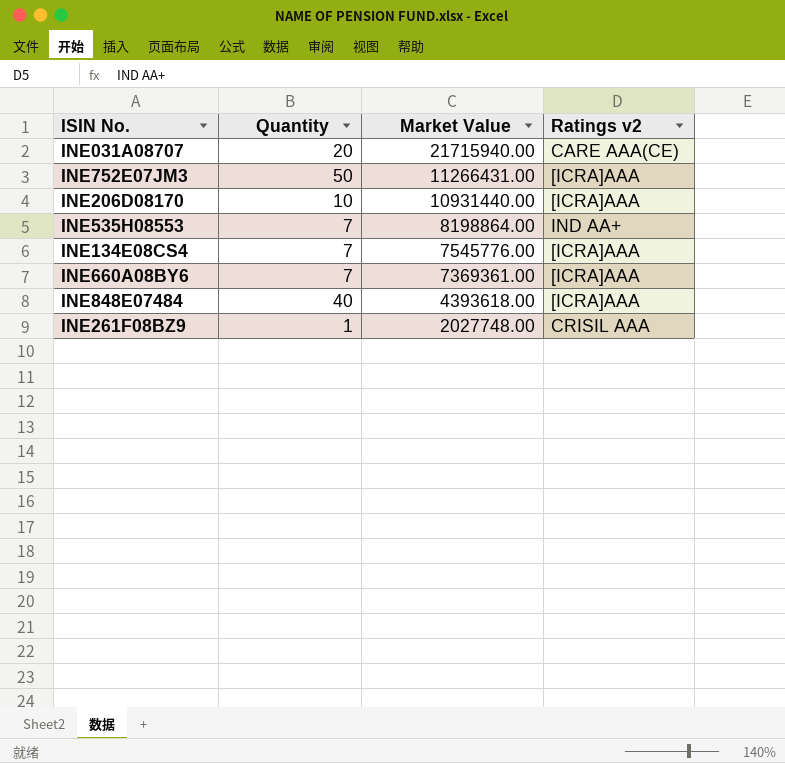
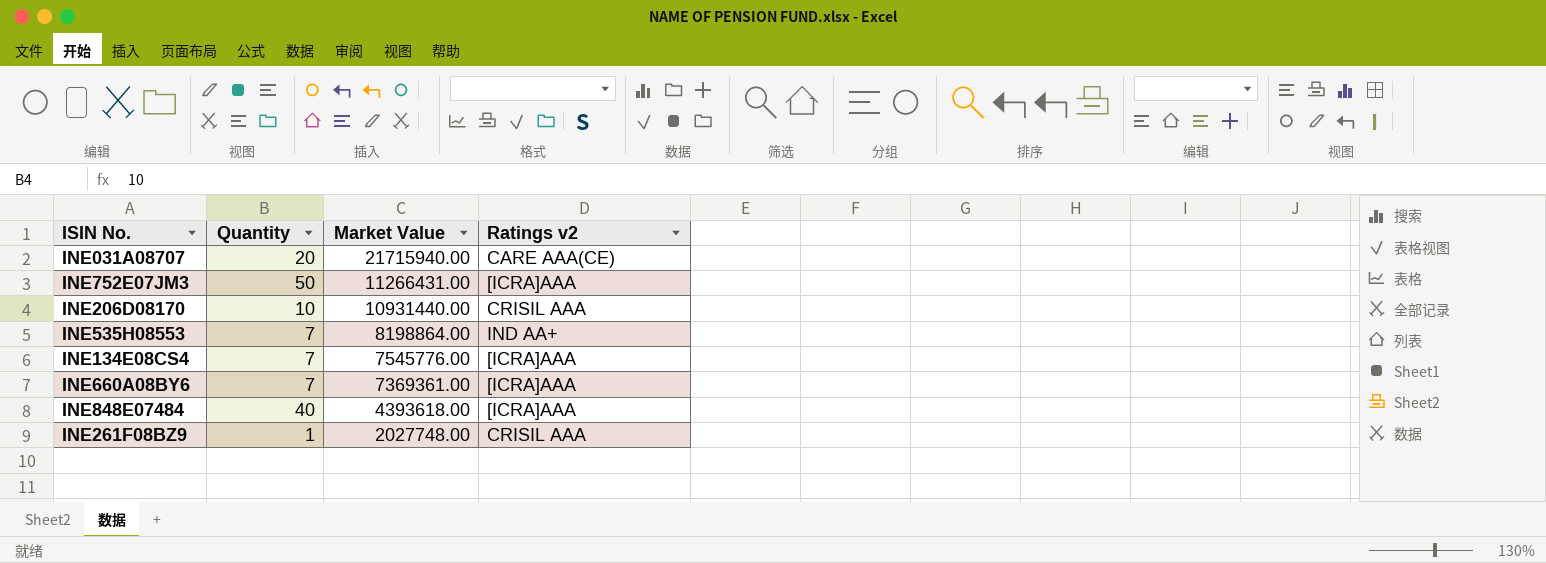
INE206D08170 | Ratings v2: [ICRA]AAA -> CRISIL AAA

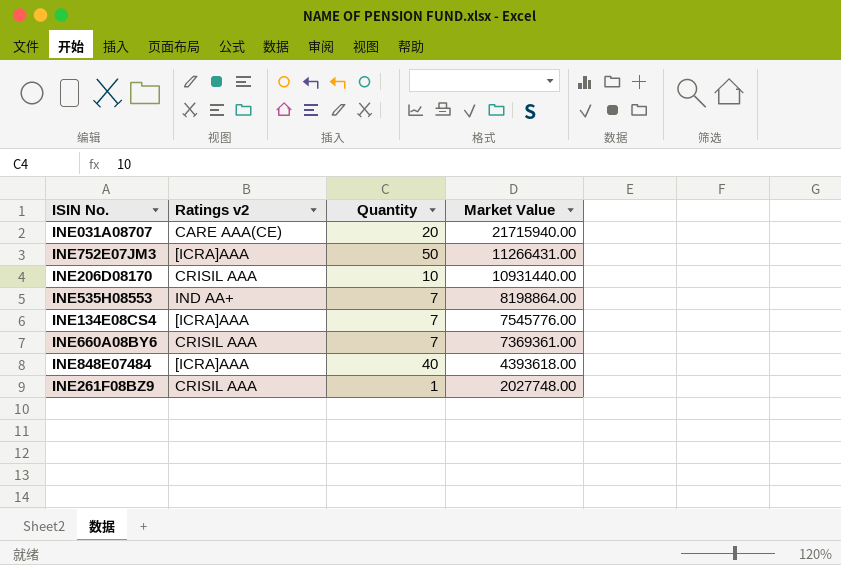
column Ratings v2 | position: 4 -> 2
INE660A08BY6 | Ratings v2: [ICRA]AAA -> CRISIL AAA

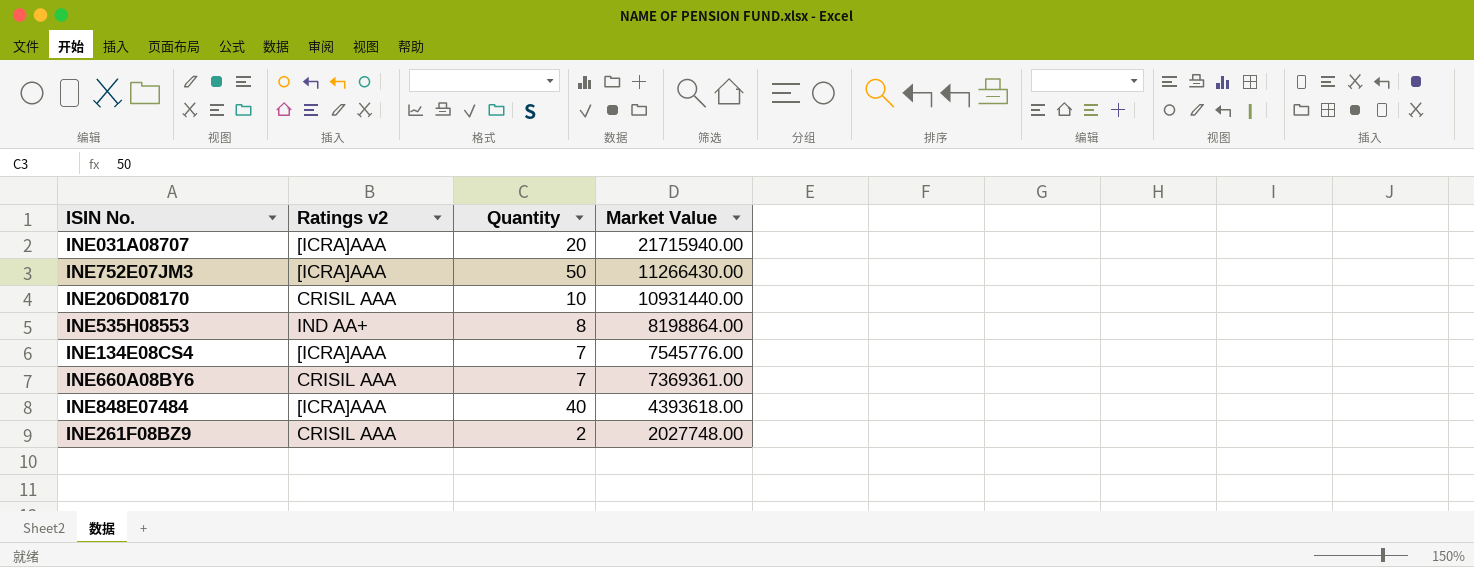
INE031A08707 | Ratings v2: CARE AAA(CE) -> [ICRA]AAA
INE752E07JM3 | Market Value: 11266431.00 -> 11266430.00
INE535H08553 | Quantity: 7 -> 8
INE261F08BZ9 | Quantity: 1 -> 2

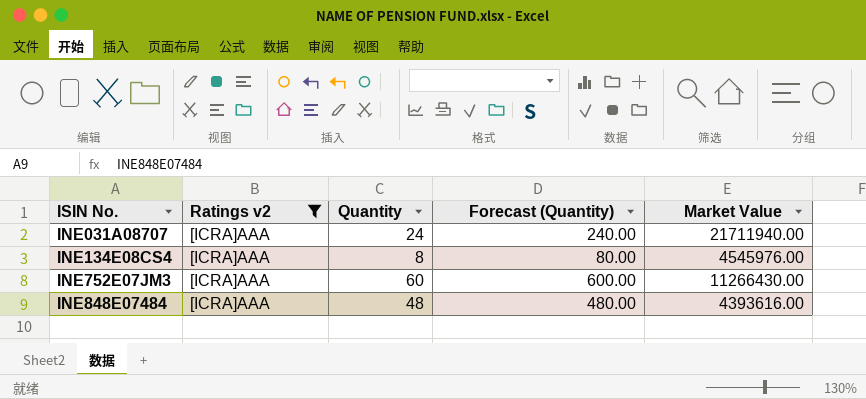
filter: none -> Ratings v2 = [ICRA]AAA
row order: Market Value descending -> ISIN No. ascending
column Forecast (Quantity) | formula: none -> [Quantity] * 10
INE031A08707 | Quantity: 20 -> 24
INE031A08707 | Market Value: 21715940.00 -> 21711940.00
INE134E08CS4 | Quantity: 7 -> 8
INE134E08CS4 | Market Value: 7545776.00 -> 4545976.00
INE752E07JM3 | Quantity: 50 -> 60
INE848E07484 | Quantity: 40 -> 48
INE848E07484 | Market Value: 4393618.00 -> 4393616.00

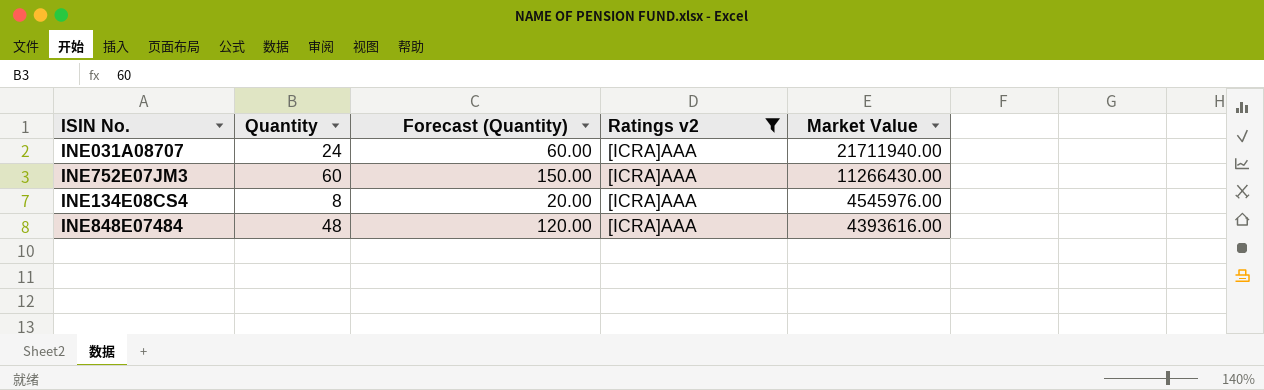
row order: ISIN No. ascending -> Market Value descending
column Forecast (Quantity) | formula: [Quantity] * 10 -> [Quantity] * 2.5
column Ratings v2 | position: 2 -> 4

